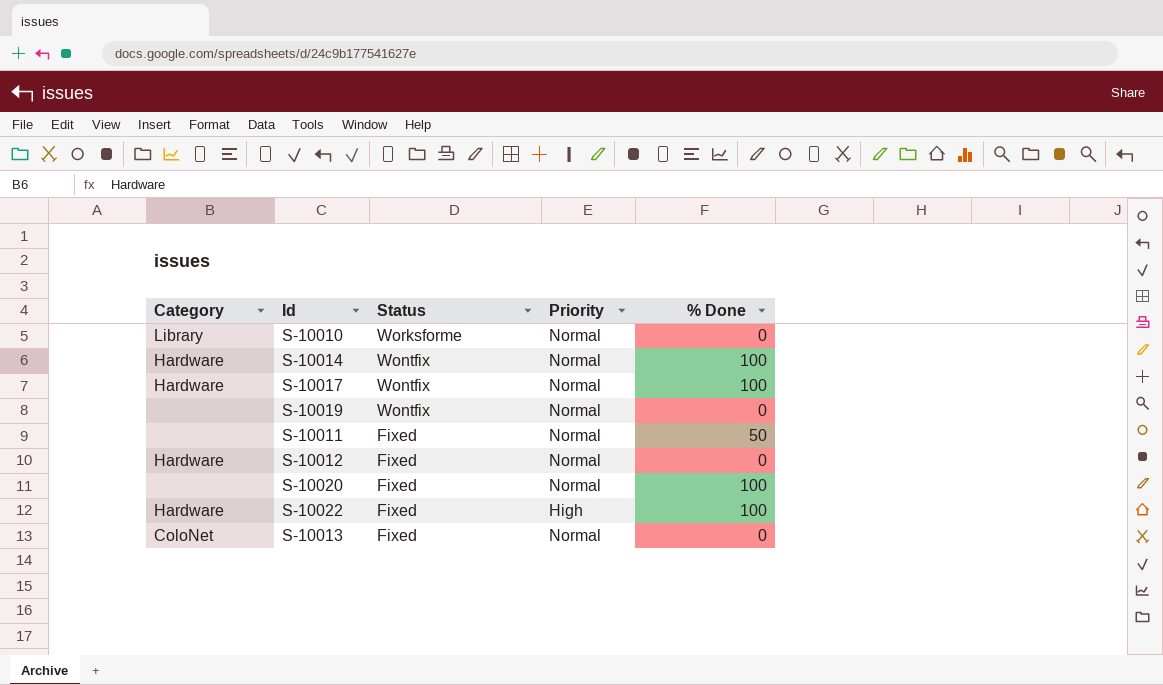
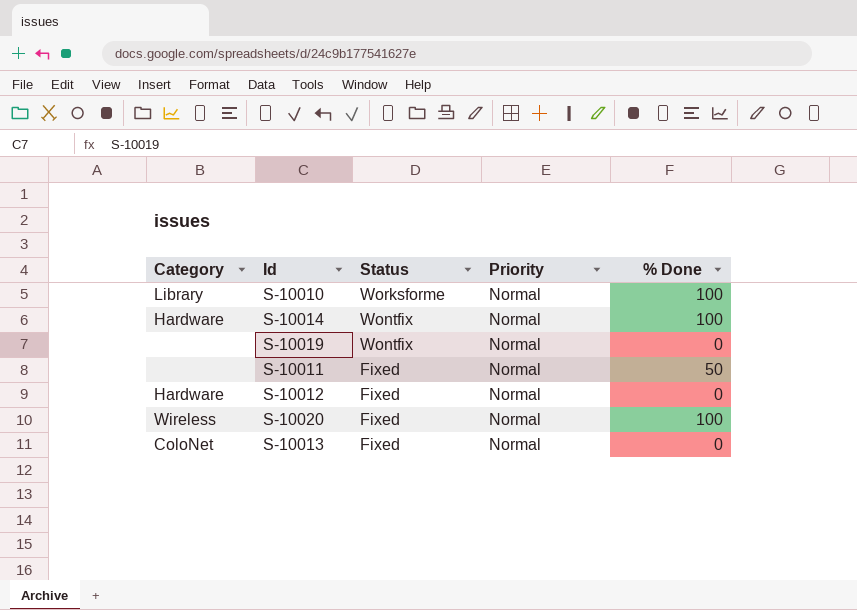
row S-10017: Hardware | Wontfix | Normal | 100 -> none
row S-10022: Hardware | Fixed | High | 100 -> none
S-10010 | % Done: 0 -> 100
S-10020 | Category: none -> Wireless

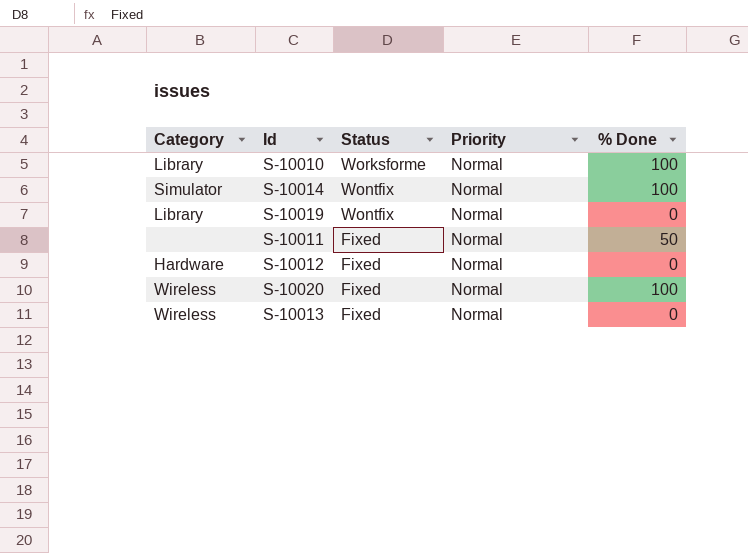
S-10014 | Category: Hardware -> Simulator
S-10019 | Category: none -> Library
S-10013 | Category: ColoNet -> Wireless

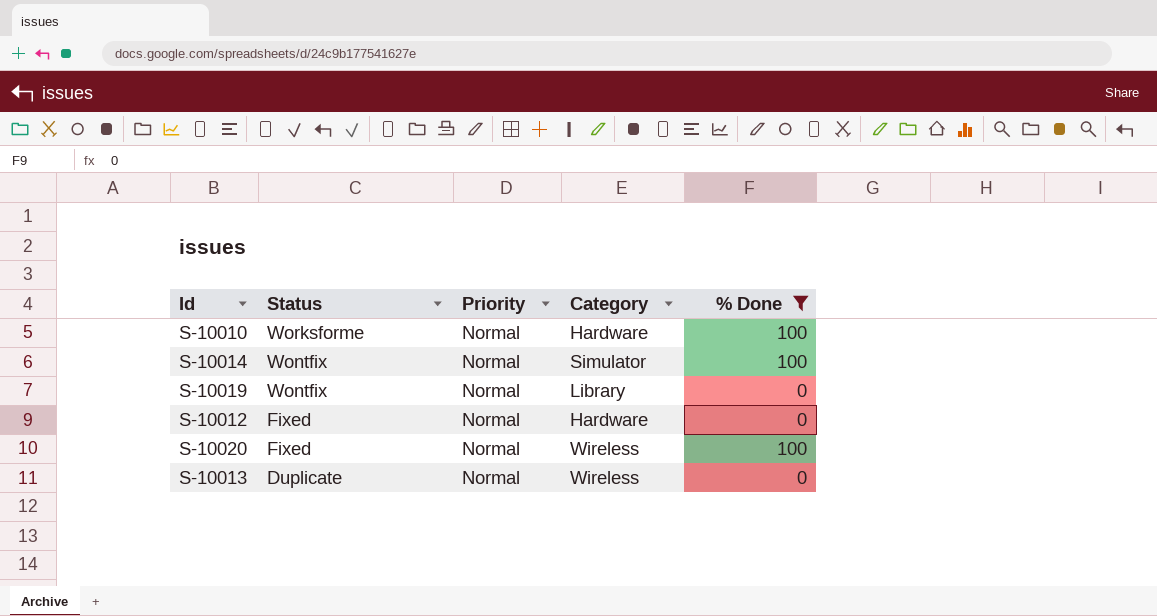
filter: none -> % Done != 50
column Category | position: 1 -> 4
S-10010 | Category: Library -> Hardware
S-10013 | Status: Fixed -> Duplicate

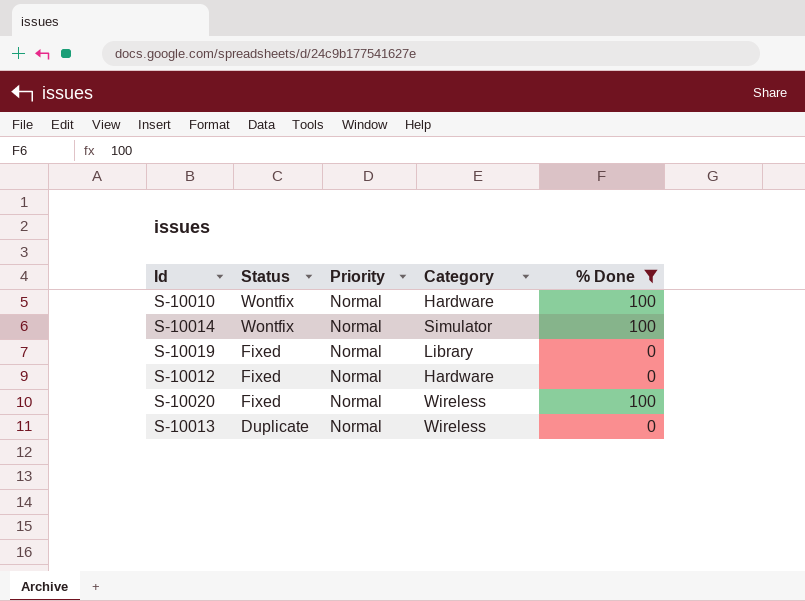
S-10010 | Status: Worksforme -> Wontfix
S-10019 | Status: Wontfix -> Fixed

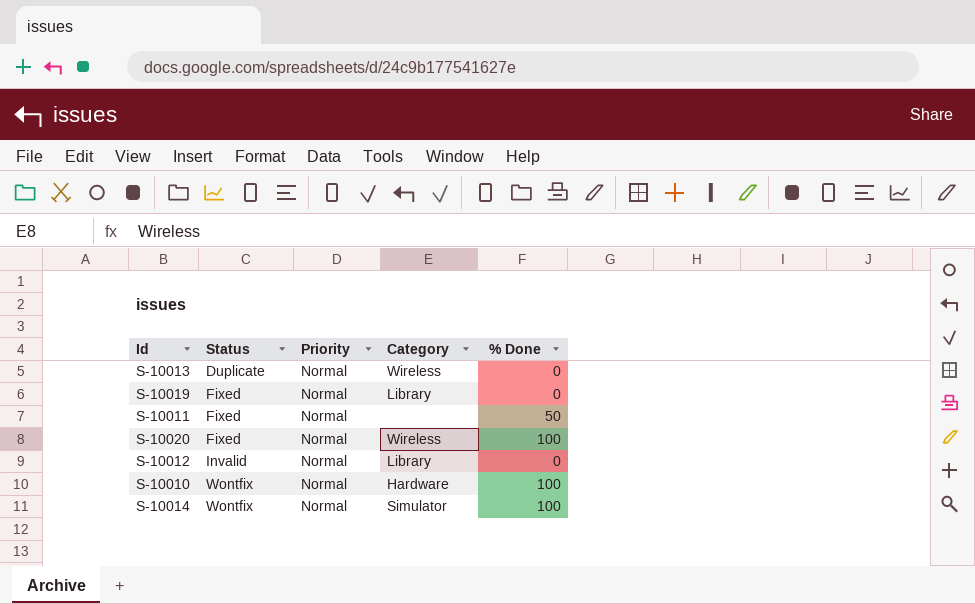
filter: % Done != 50 -> none
row order: Status descending -> Status ascending
S-10012 | Status: Fixed -> Invalid
S-10012 | Category: Hardware -> Library

